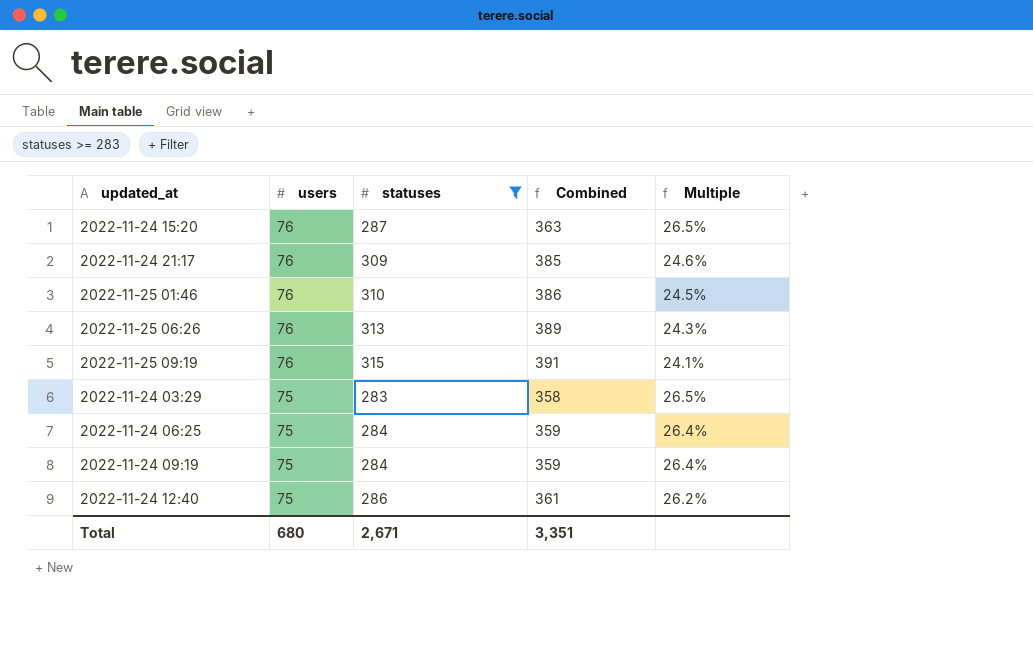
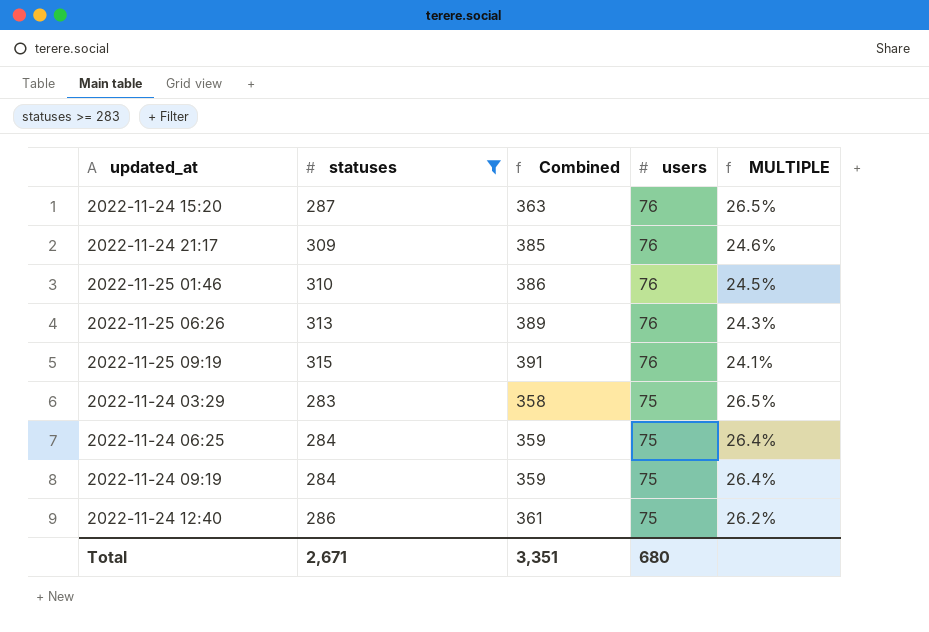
column users | position: 2 -> 4
column name: Multiple -> MULTIPLE

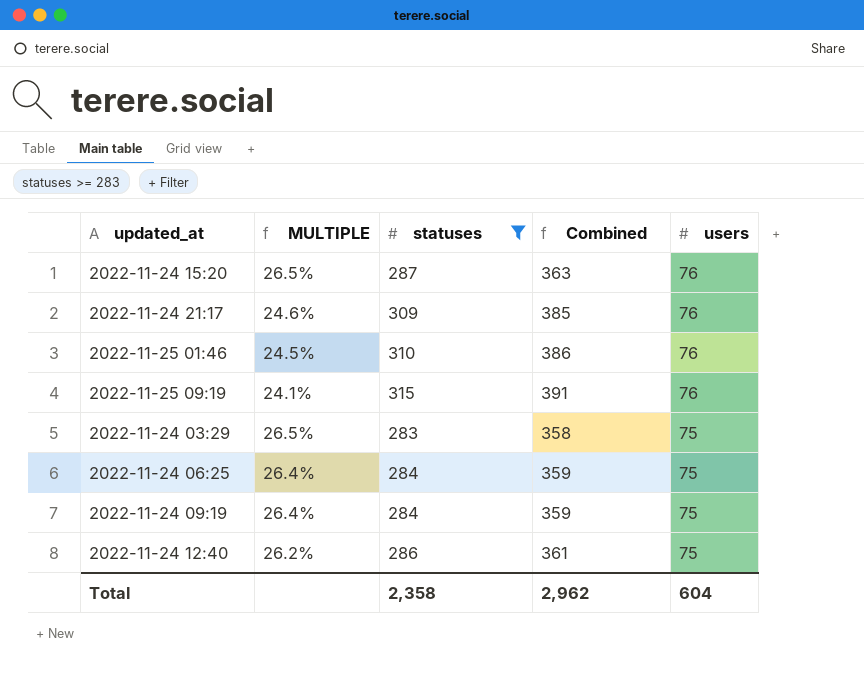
column MULTIPLE | position: 5 -> 2
row 2022-11-25 06:26: 313 | 389 | 76 | 24.3% -> none
Total | statuses: 2,671 -> 2,358
Total | Combined: 3,351 -> 2,962
Total | users: 680 -> 604

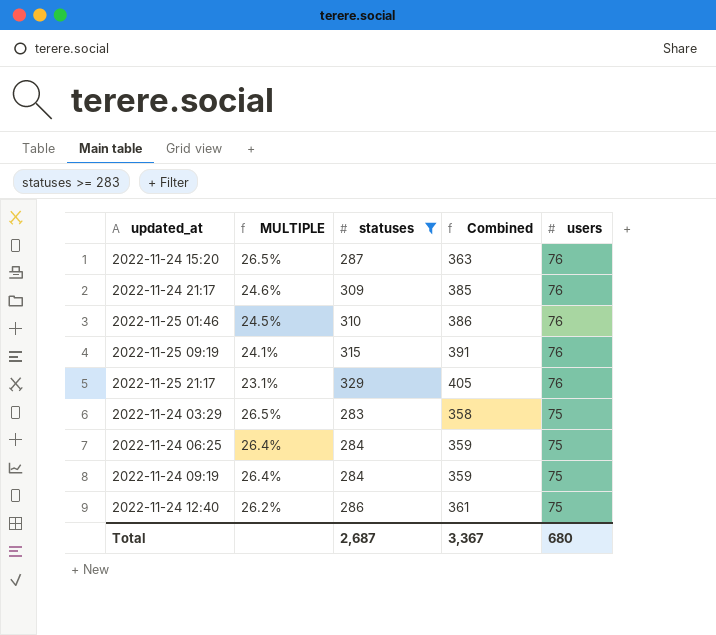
row 2022-11-25 21:17: none -> 23.1% | 329 | 405 | 76
Total | statuses: 2,358 -> 2,687
Total | Combined: 2,962 -> 3,367
Total | users: 604 -> 680

